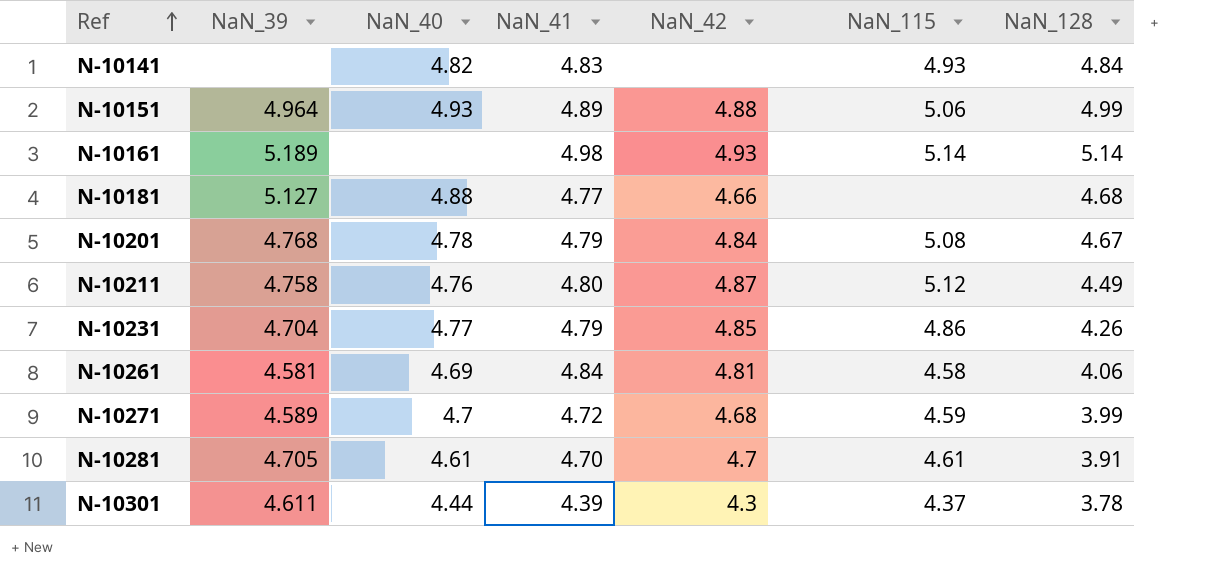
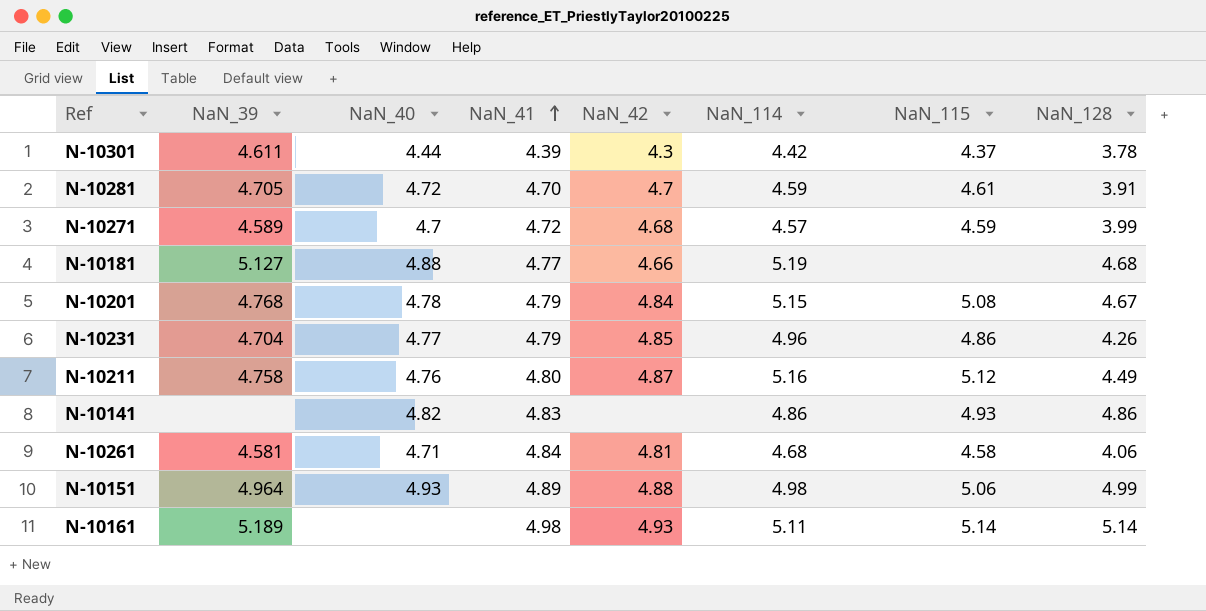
row order: Ref ascending -> NaN_41 ascending
column NaN_114 | position: none -> 6
N-10281 | NaN_40: 4.61 -> 4.72
N-10141 | NaN_128: 4.84 -> 4.86
N-10261 | NaN_40: 4.69 -> 4.71

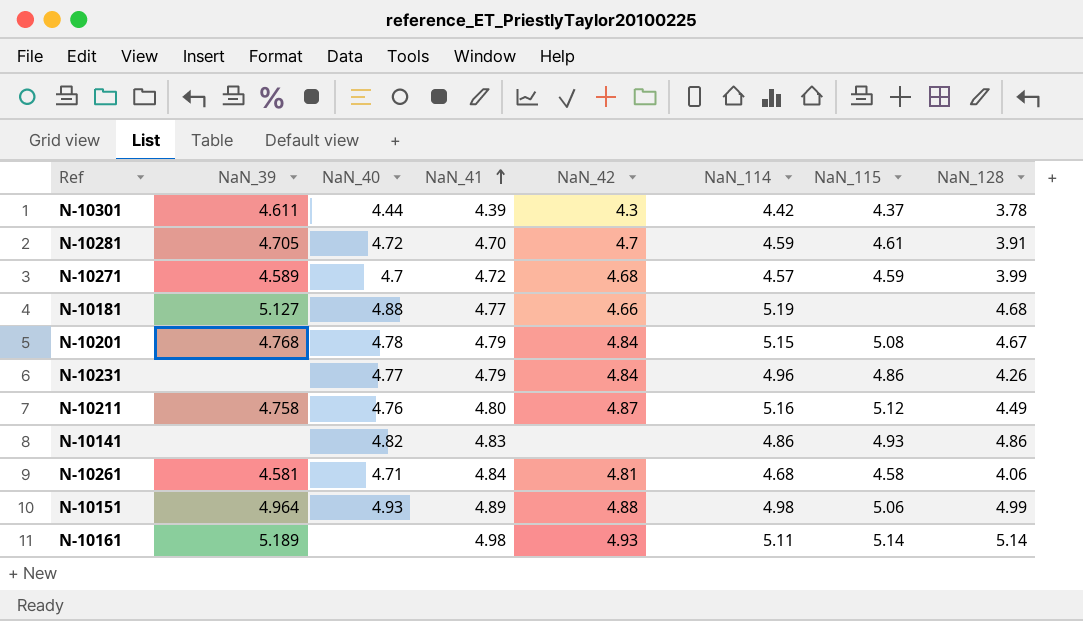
N-10231 | NaN_39: 4.704 -> none
N-10231 | NaN_42: 4.85 -> 4.84

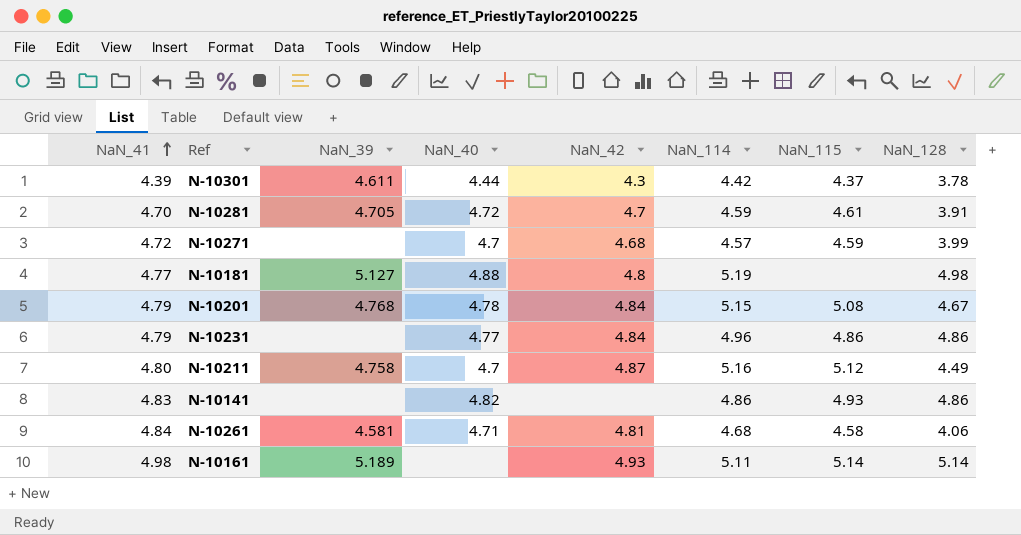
column NaN_41 | position: 4 -> 1
row N-10151: 4.964 | 4.93 | 4.89 | 4.88 | 4.98 | 5.06 | 4.99 -> none
N-10271 | NaN_39: 4.589 -> none
N-10181 | NaN_42: 4.66 -> 4.8
N-10181 | NaN_128: 4.68 -> 4.98
N-10231 | NaN_128: 4.26 -> 4.86
N-10211 | NaN_40: 4.76 -> 4.7

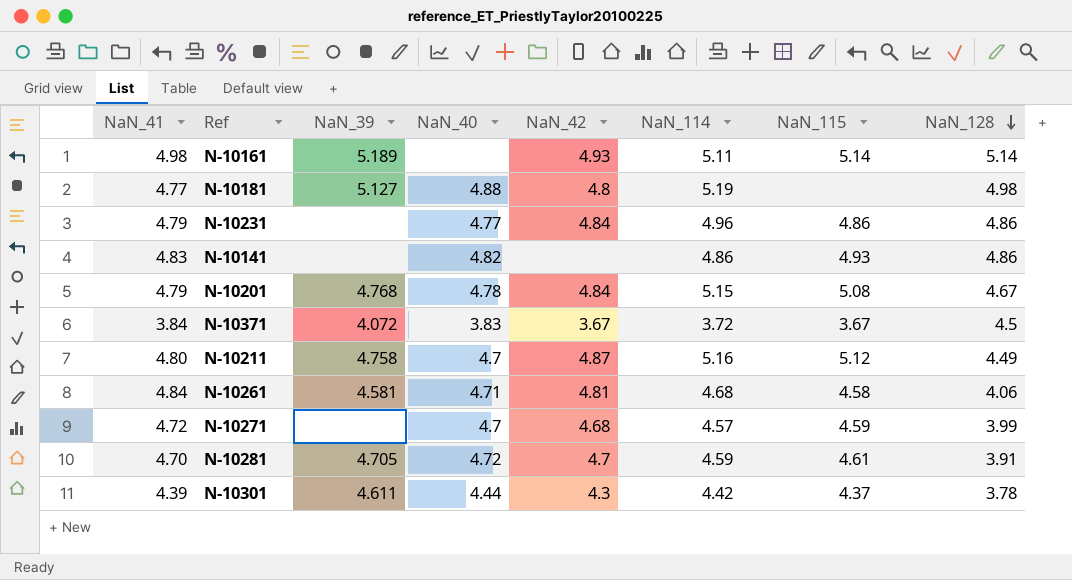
row order: NaN_41 ascending -> NaN_128 descending
row N-10371: none -> 3.84 | 4.072 | 3.83 | 3.67 | 3.72 | 3.67 | 4.5

